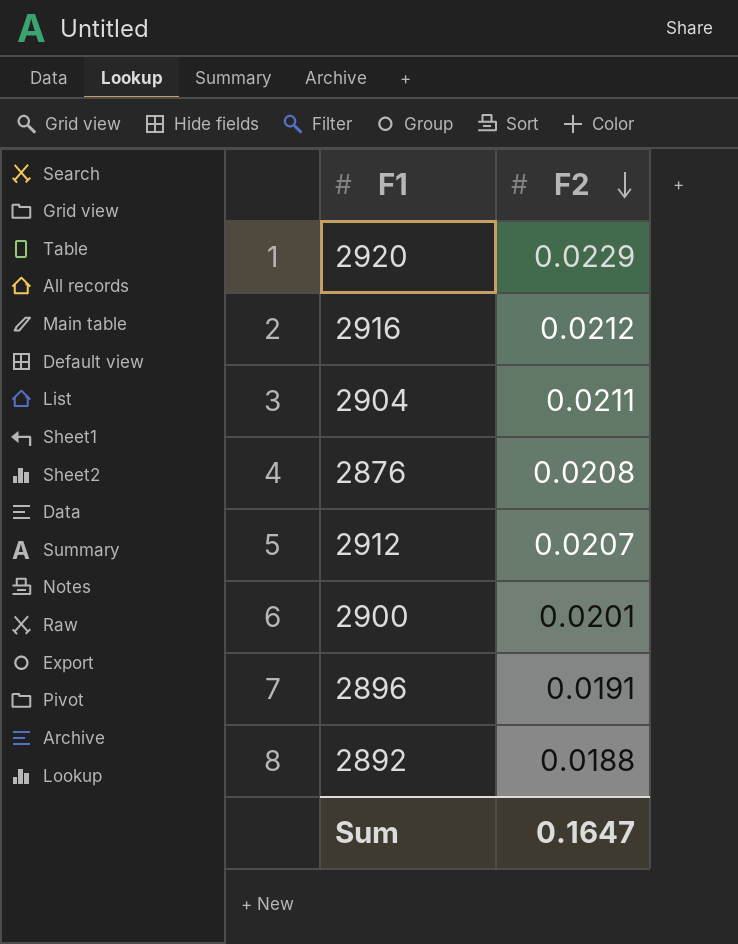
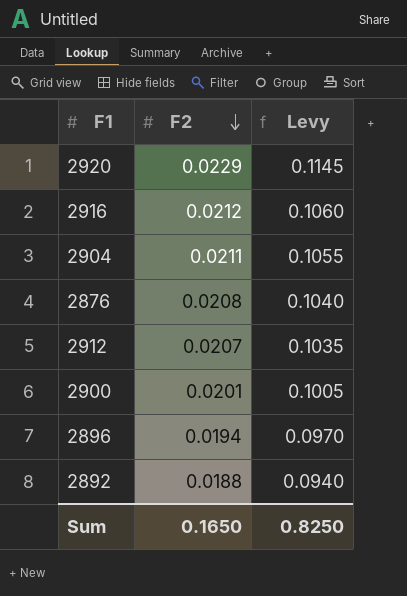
column Levy | formula: none -> [F2] * 5
2896 | F2: 0.0191 -> 0.0194
Sum | F2: 0.1647 -> 0.1650

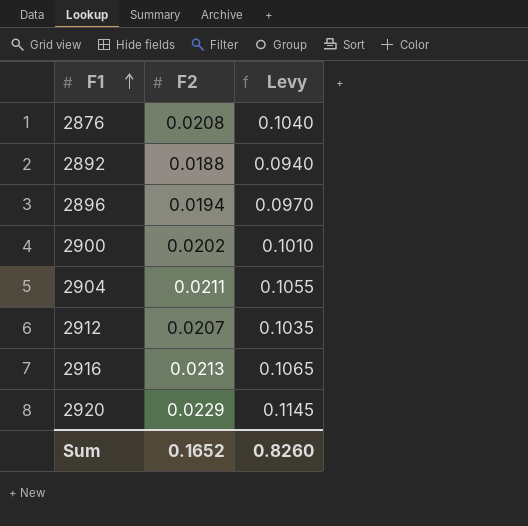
row order: F2 descending -> F1 ascending
2900 | F2: 0.0201 -> 0.0202
2900 | Levy: 0.1005 -> 0.1010
2916 | F2: 0.0212 -> 0.0213
2916 | Levy: 0.1060 -> 0.1065
Sum | F2: 0.1650 -> 0.1652
Sum | Levy: 0.8250 -> 0.8260

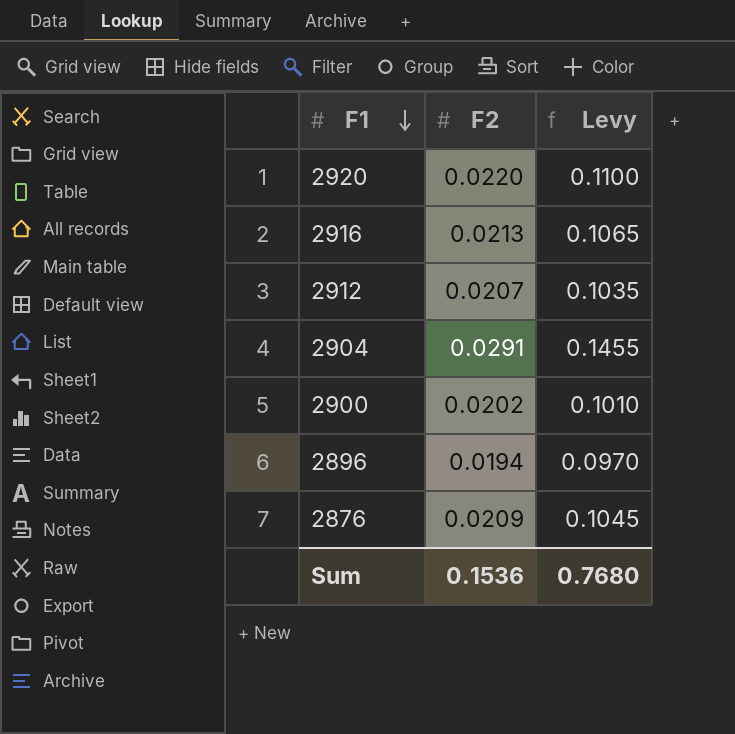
row order: F1 ascending -> F1 descending
row 2892: 0.0188 | 0.0940 -> none
2920 | F2: 0.0229 -> 0.0220
2920 | Levy: 0.1145 -> 0.1100
2904 | F2: 0.0211 -> 0.0291
2904 | Levy: 0.1055 -> 0.1455
2876 | F2: 0.0208 -> 0.0209
2876 | Levy: 0.1040 -> 0.1045
Sum | F2: 0.1652 -> 0.1536
Sum | Levy: 0.8260 -> 0.7680

